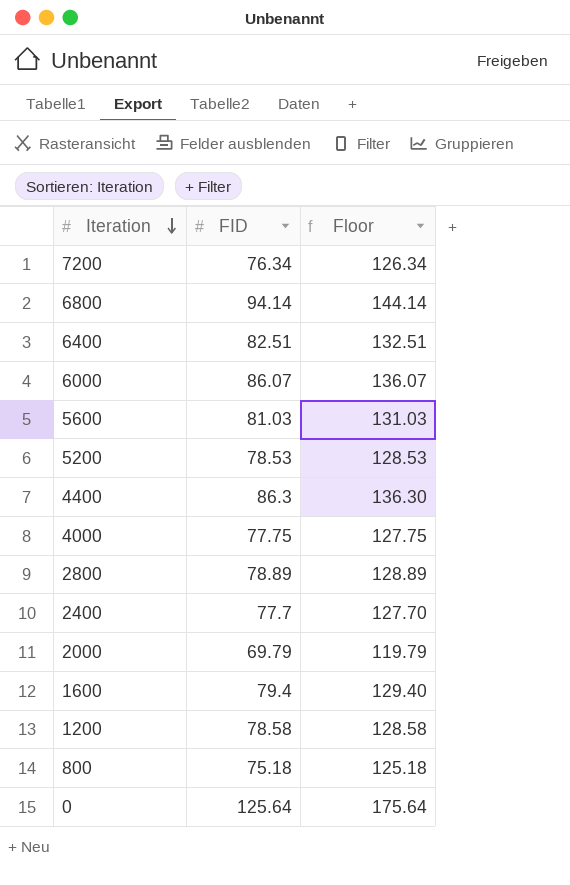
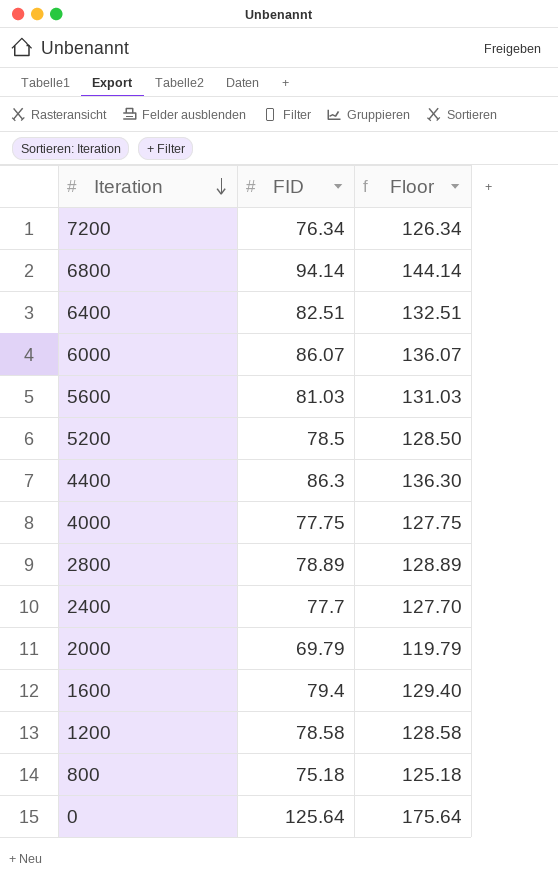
5200 | FID: 78.53 -> 78.5
5200 | Floor: 128.53 -> 128.50

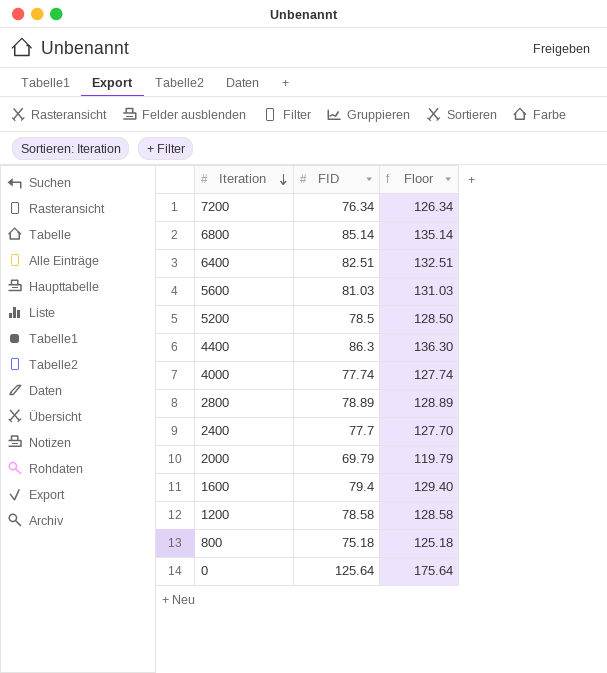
row 6000: 86.07 | 136.07 -> none
6800 | FID: 94.14 -> 85.14
6800 | Floor: 144.14 -> 135.14
4000 | FID: 77.75 -> 77.74
4000 | Floor: 127.75 -> 127.74

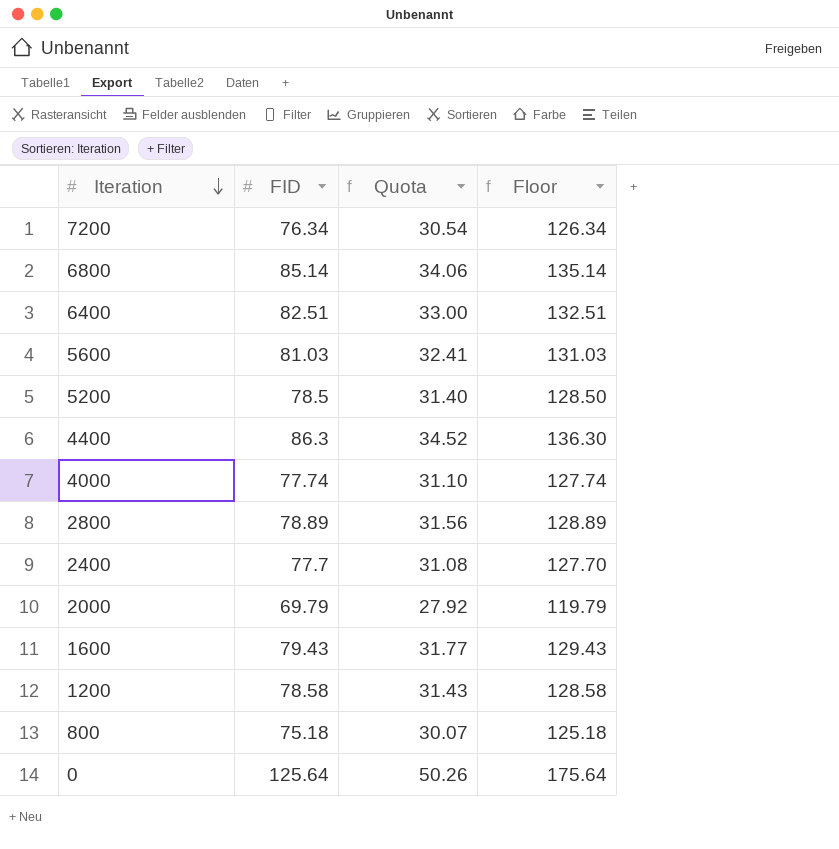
column Quota | formula: none -> [FID] * 0.4
1600 | FID: 79.4 -> 79.43
1600 | Floor: 129.40 -> 129.43

